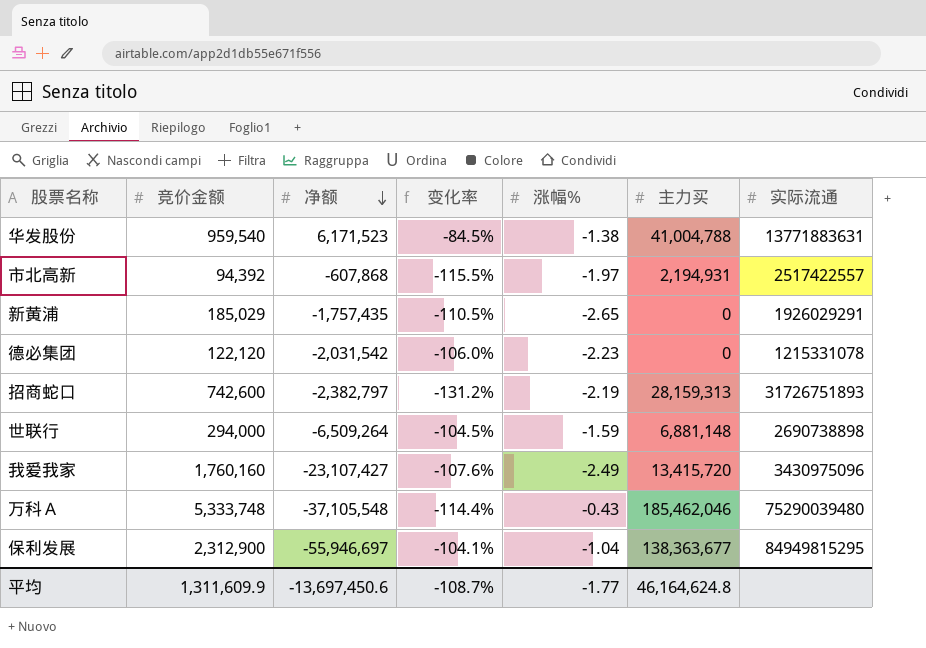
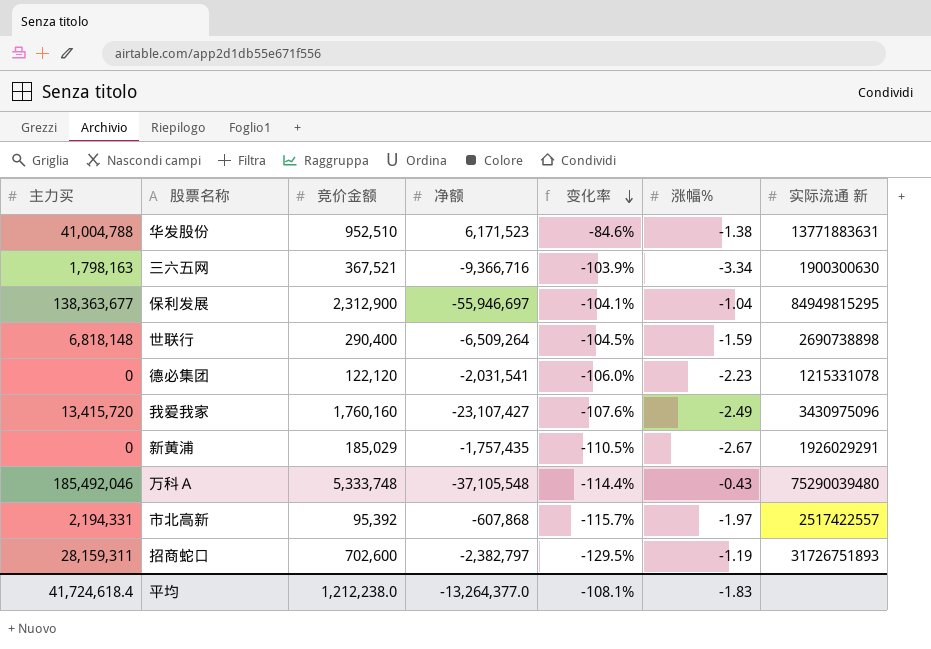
row order: 净额 descending -> 变化率 descending
column 主力买 | position: 6 -> 1
column name: 实际流通 -> 实际流通 新
华发股份 | 竞价金额: 959,540 -> 952,510
华发股份 | 变化率: -84.5% -> -84.6%
row 三六五网: none -> 1,798,163 | 367,521 | -9,366,716 | -103.9% | -3.34 | 1900300630
世联行 | 主力买: 6,881,148 -> 6,818,148
世联行 | 竞价金额: 294,000 -> 290,400
德必集团 | 净额: -2,031,542 -> -2,031,541
新黄浦 | 涨幅%: -2.65 -> -2.67
万科Ａ | 主力买: 185,462,046 -> 185,492,046
市北高新 | 主力买: 2,194,931 -> 2,194,331
市北高新 | 竞价金额: 94,392 -> 95,392
市北高新 | 变化率: -115.5% -> -115.7%
招商蛇口 | 主力买: 28,159,313 -> 28,159,311
招商蛇口 | 竞价金额: 742,600 -> 702,600
招商蛇口 | 变化率: -131.2% -> -129.5%
招商蛇口 | 涨幅%: -2.19 -> -1.19
平均 | 主力买: 46,164,624.8 -> 41,724,618.4
平均 | 竞价金额: 1,311,609.9 -> 1,212,238.0
平均 | 净额: -13,697,450.6 -> -13,264,377.0
平均 | 变化率: -108.7% -> -108.1%
平均 | 涨幅%: -1.77 -> -1.83

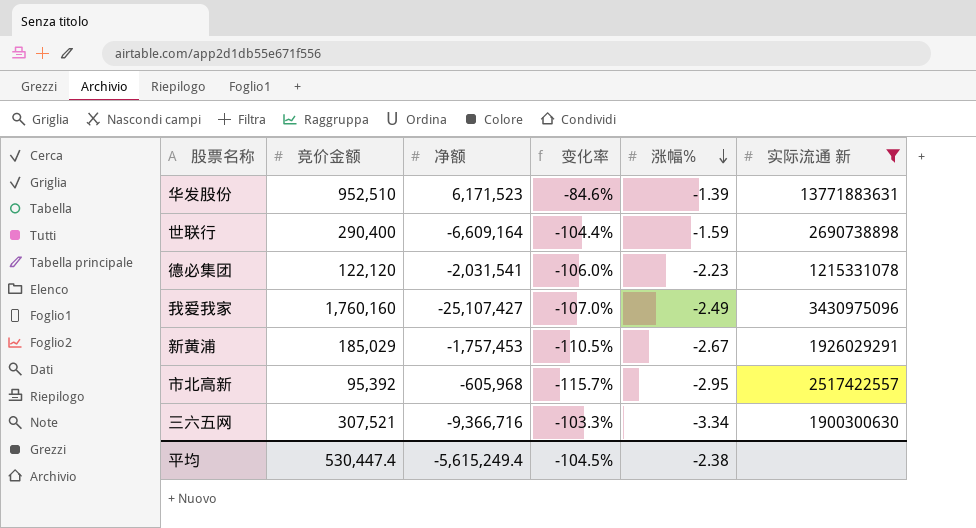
filter: none -> 实际流通 新 <= 13771883631
row order: 变化率 descending -> 涨幅% descending
column 主力买 | position: 1 -> none
华发股份 | 涨幅%: -1.38 -> -1.39
世联行 | 净额: -6,509,264 -> -6,609,164
世联行 | 变化率: -104.5% -> -104.4%
我爱我家 | 净额: -23,107,427 -> -25,107,427
我爱我家 | 变化率: -107.6% -> -107.0%
新黄浦 | 净额: -1,757,435 -> -1,757,453
市北高新 | 净额: -607,868 -> -605,968
市北高新 | 涨幅%: -1.97 -> -2.95
三六五网 | 竞价金额: 367,521 -> 307,521
三六五网 | 变化率: -103.9% -> -103.3%
平均 | 竞价金额: 1,212,238.0 -> 530,447.4
平均 | 净额: -13,264,377.0 -> -5,615,249.4
平均 | 变化率: -108.1% -> -104.5%
平均 | 涨幅%: -1.83 -> -2.38

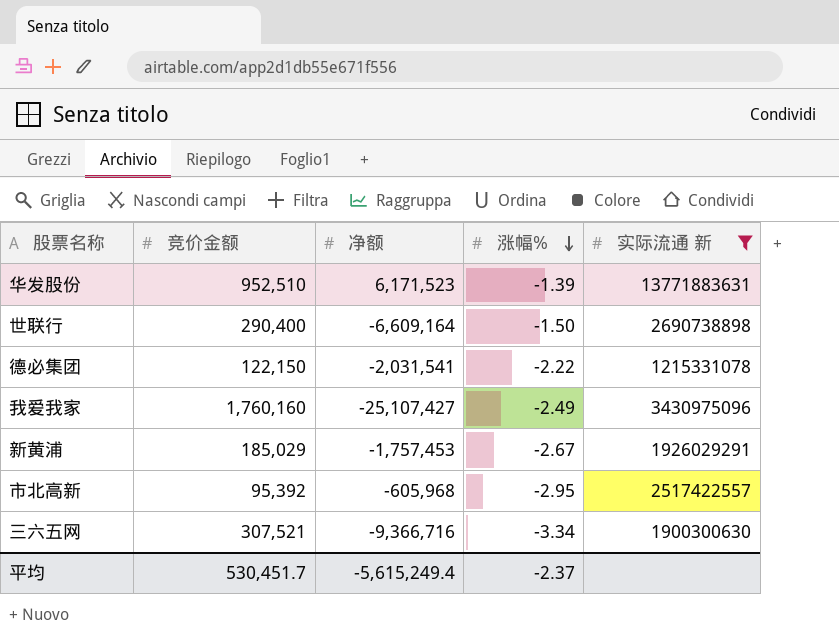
column 变化率 | formula: ([竞价金额] - [净额]) / [净额] -> none
世联行 | 涨幅%: -1.59 -> -1.50
德必集团 | 竞价金额: 122,120 -> 122,150
德必集团 | 涨幅%: -2.23 -> -2.22
平均 | 竞价金额: 530,447.4 -> 530,451.7
平均 | 涨幅%: -2.38 -> -2.37

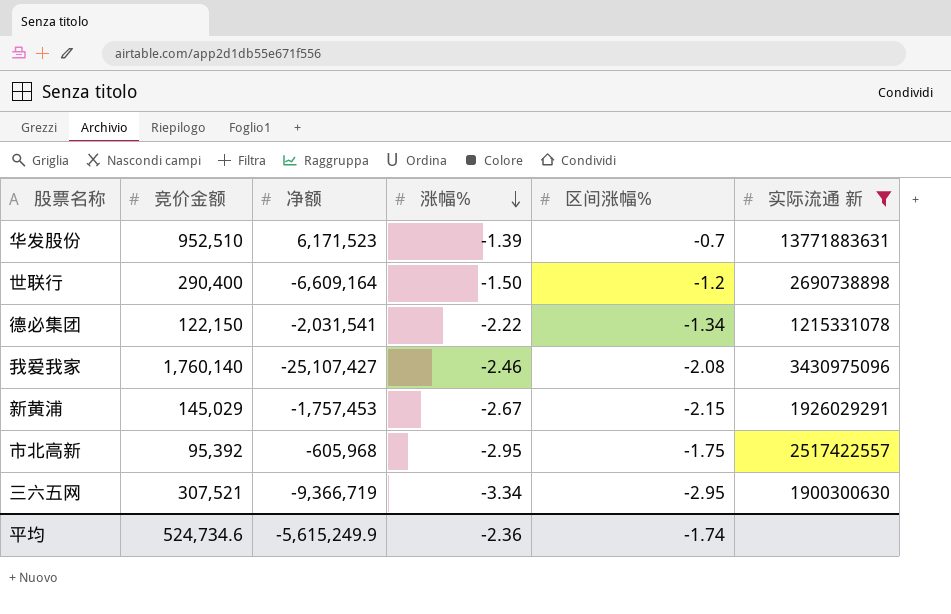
column 区间涨幅% | position: none -> 5
我爱我家 | 竞价金额: 1,760,160 -> 1,760,140
我爱我家 | 涨幅%: -2.49 -> -2.46
新黄浦 | 竞价金额: 185,029 -> 145,029
三六五网 | 净额: -9,366,716 -> -9,366,719
平均 | 竞价金额: 530,451.7 -> 524,734.6
平均 | 净额: -5,615,249.4 -> -5,615,249.9
平均 | 涨幅%: -2.37 -> -2.36

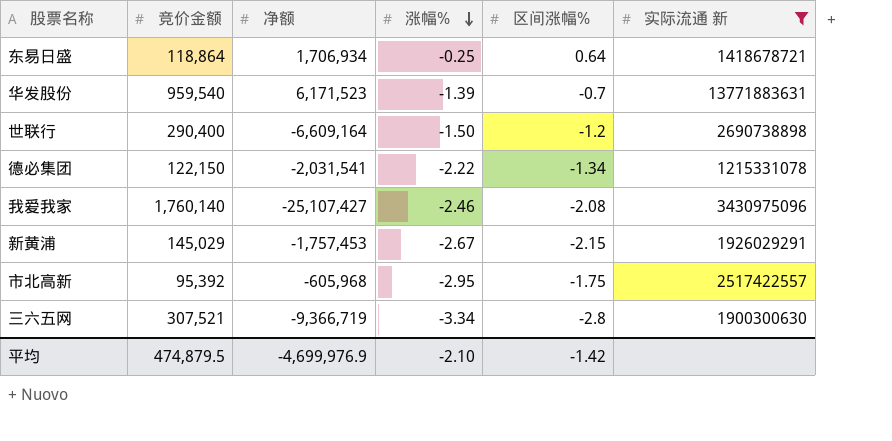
row 东易日盛: none -> 118,864 | 1,706,934 | -0.25 | 0.64 | 1418678721
华发股份 | 竞价金额: 952,510 -> 959,540
三六五网 | 区间涨幅%: -2.95 -> -2.8
平均 | 竞价金额: 524,734.6 -> 474,879.5
平均 | 净额: -5,615,249.9 -> -4,699,976.9
平均 | 涨幅%: -2.36 -> -2.10
平均 | 区间涨幅%: -1.74 -> -1.42

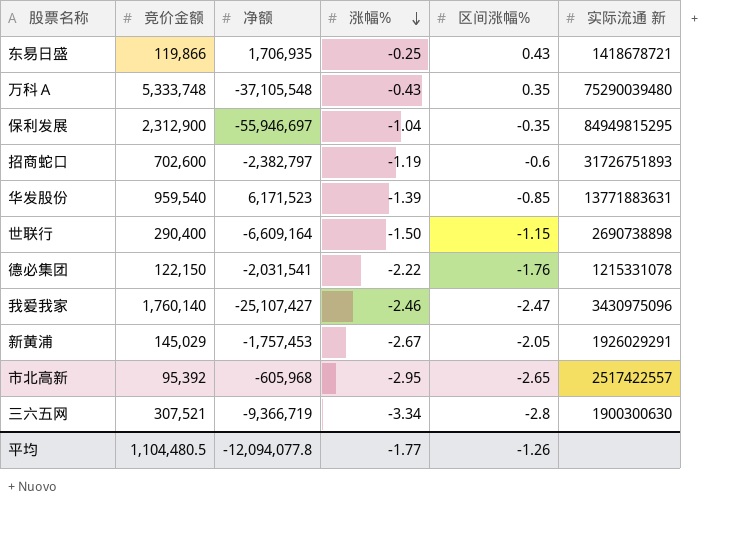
filter: 实际流通 新 <= 13771883631 -> none
东易日盛 | 竞价金额: 118,864 -> 119,866
东易日盛 | 净额: 1,706,934 -> 1,706,935
东易日盛 | 区间涨幅%: 0.64 -> 0.43
华发股份 | 区间涨幅%: -0.7 -> -0.85
世联行 | 区间涨幅%: -1.2 -> -1.15
德必集团 | 区间涨幅%: -1.34 -> -1.76
我爱我家 | 区间涨幅%: -2.08 -> -2.47
新黄浦 | 区间涨幅%: -2.15 -> -2.05
市北高新 | 区间涨幅%: -1.75 -> -2.65
平均 | 竞价金额: 474,879.5 -> 1,104,480.5
平均 | 净额: -4,699,976.9 -> -12,094,077.8
平均 | 涨幅%: -2.10 -> -1.77
平均 | 区间涨幅%: -1.42 -> -1.26

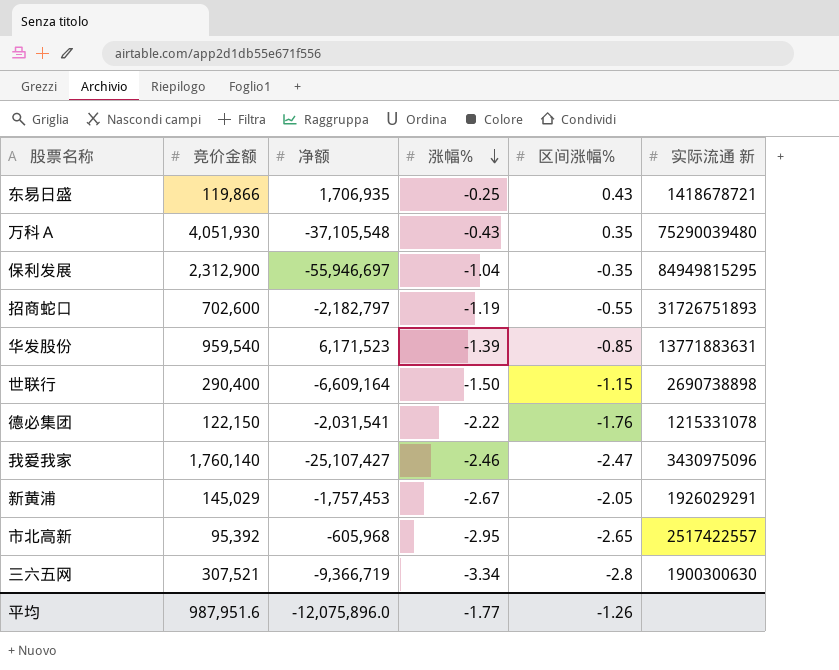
万科Ａ | 竞价金额: 5,333,748 -> 4,051,930
招商蛇口 | 净额: -2,382,797 -> -2,182,797
招商蛇口 | 区间涨幅%: -0.6 -> -0.55
平均 | 竞价金额: 1,104,480.5 -> 987,951.6
平均 | 净额: -12,094,077.8 -> -12,075,896.0

